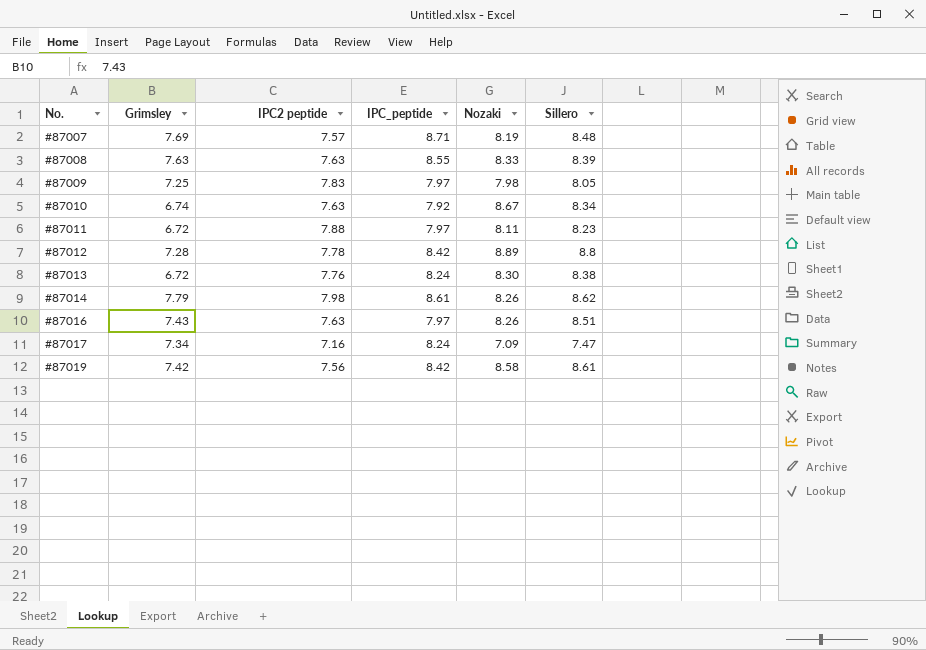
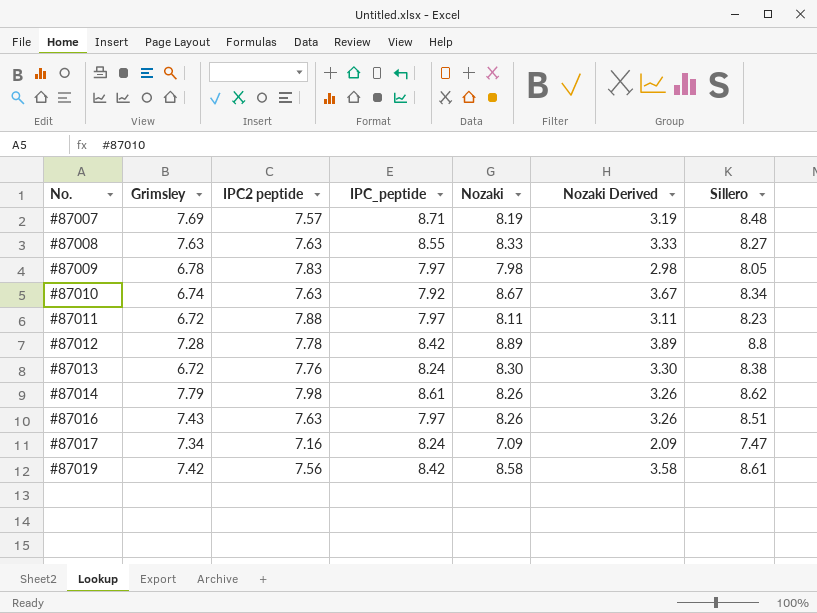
column Nozaki Derived | formula: none -> [Nozaki] - 5
#87008 | Sillero: 8.39 -> 8.27
#87009 | Grimsley: 7.25 -> 6.78

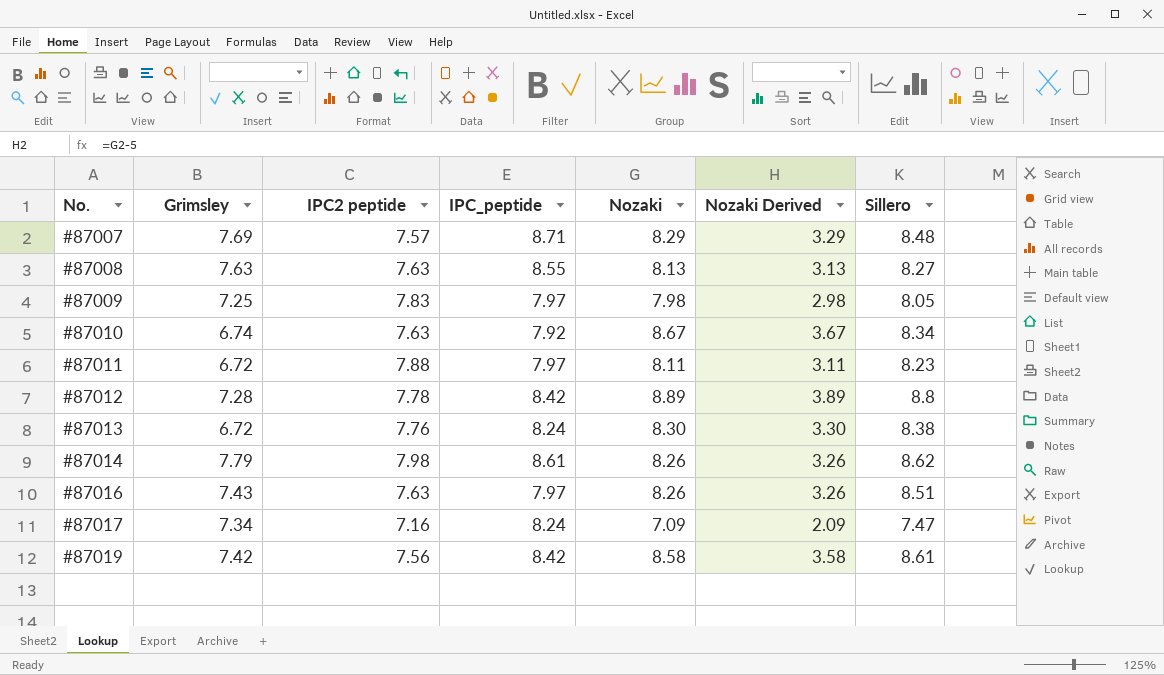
#87007 | Nozaki: 8.19 -> 8.29
#87007 | Nozaki Derived: 3.19 -> 3.29
#87008 | Nozaki: 8.33 -> 8.13
#87008 | Nozaki Derived: 3.33 -> 3.13
#87009 | Grimsley: 6.78 -> 7.25

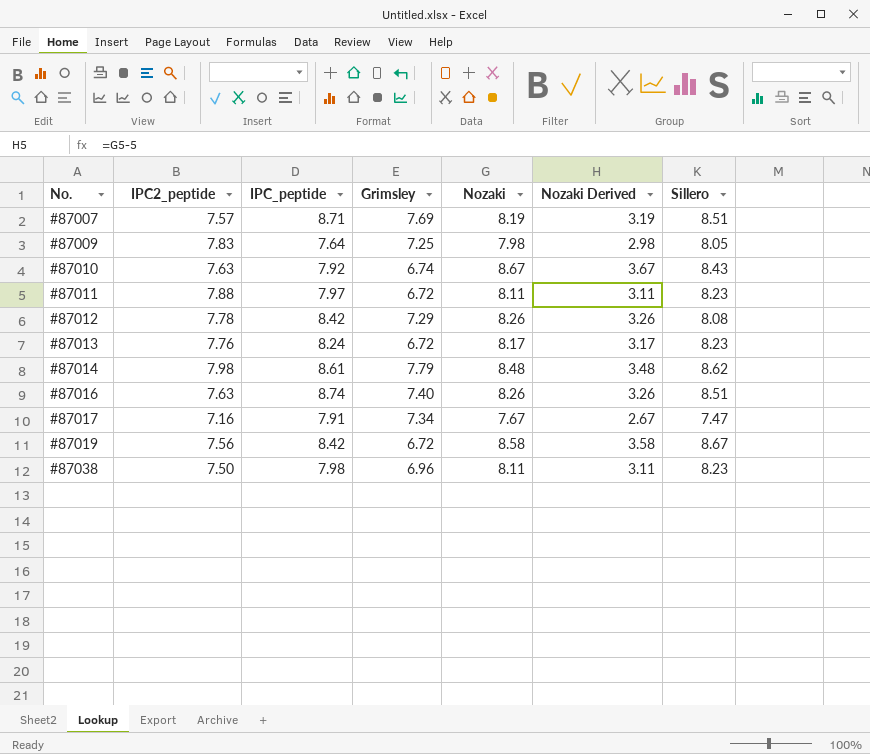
column name: IPC2 peptide -> IPC2_peptide
column Grimsley | position: 2 -> 4
row #87008: 7.63 | 7.63 | 8.55 | 8.13 | 3.13 | 8.27 -> none
#87007 | Nozaki: 8.29 -> 8.19
#87007 | Nozaki Derived: 3.29 -> 3.19
#87007 | Sillero: 8.48 -> 8.51
#87009 | IPC_peptide: 7.97 -> 7.64
#87010 | Sillero: 8.34 -> 8.43
#87012 | Grimsley: 7.28 -> 7.29
#87012 | Nozaki: 8.89 -> 8.26
#87012 | Nozaki Derived: 3.89 -> 3.26
#87012 | Sillero: 8.8 -> 8.08
#87013 | Nozaki: 8.30 -> 8.17
#87013 | Nozaki Derived: 3.30 -> 3.17
#87013 | Sillero: 8.38 -> 8.23
#87014 | Nozaki: 8.26 -> 8.48
#87014 | Nozaki Derived: 3.26 -> 3.48
#87016 | IPC_peptide: 7.97 -> 8.74
#87016 | Grimsley: 7.43 -> 7.40
#87017 | IPC_peptide: 8.24 -> 7.91
#87017 | Nozaki: 7.09 -> 7.67
#87017 | Nozaki Derived: 2.09 -> 2.67
#87019 | Grimsley: 7.42 -> 6.72
#87019 | Sillero: 8.61 -> 8.67
row #87038: none -> 7.50 | 7.98 | 6.96 | 8.11 | 3.11 | 8.23

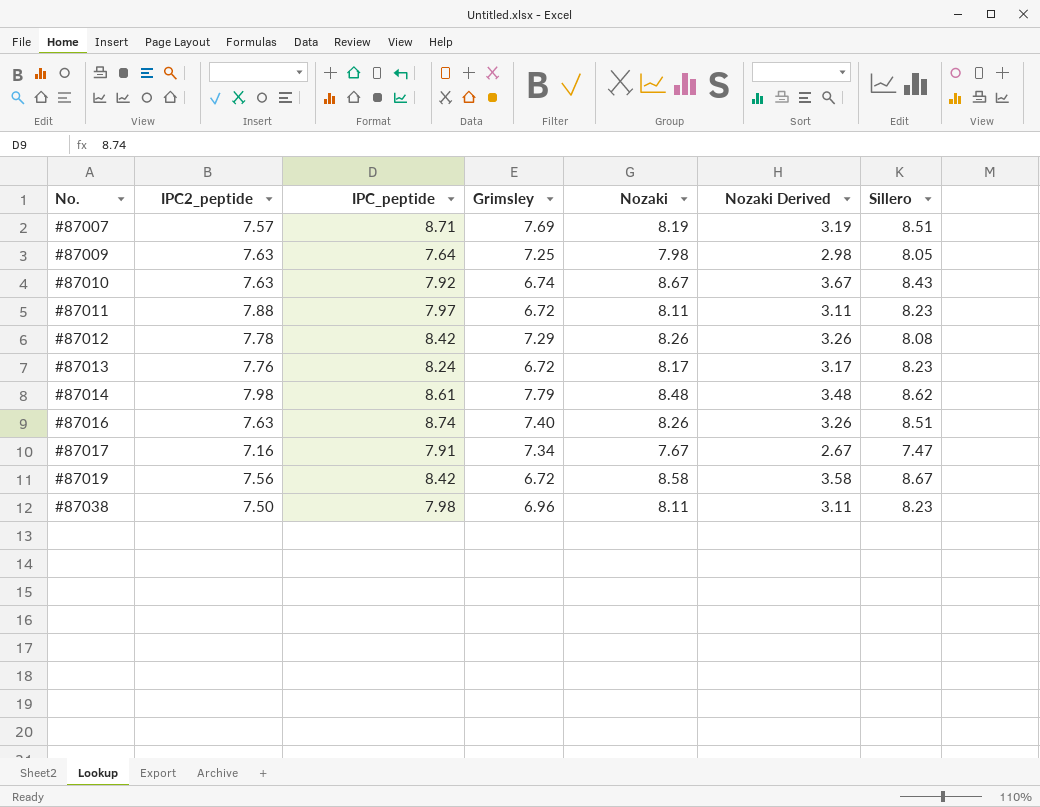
#87009 | IPC2_peptide: 7.83 -> 7.63

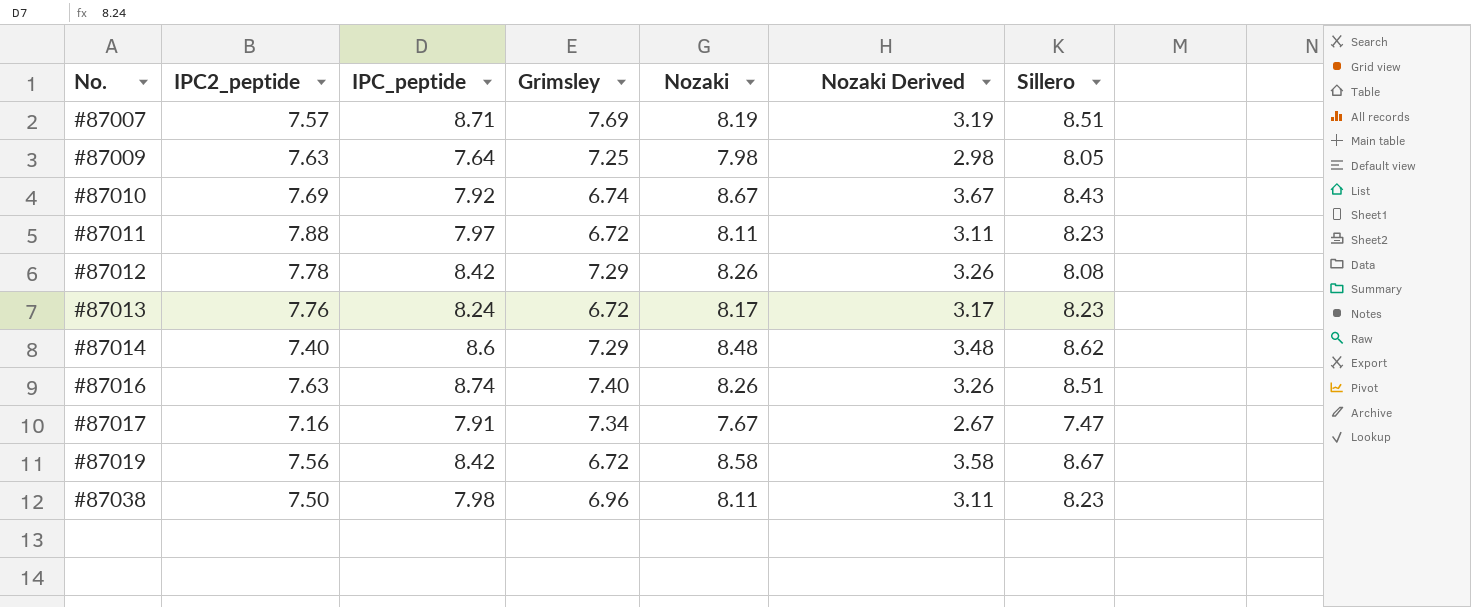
#87010 | IPC2_peptide: 7.63 -> 7.69
#87014 | IPC2_peptide: 7.98 -> 7.40
#87014 | IPC_peptide: 8.61 -> 8.6
#87014 | Grimsley: 7.79 -> 7.29

